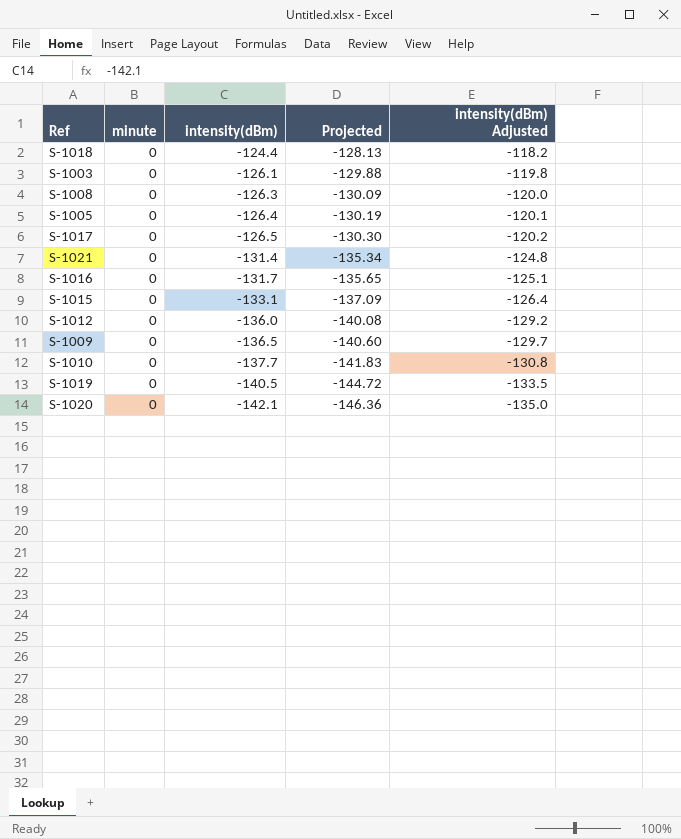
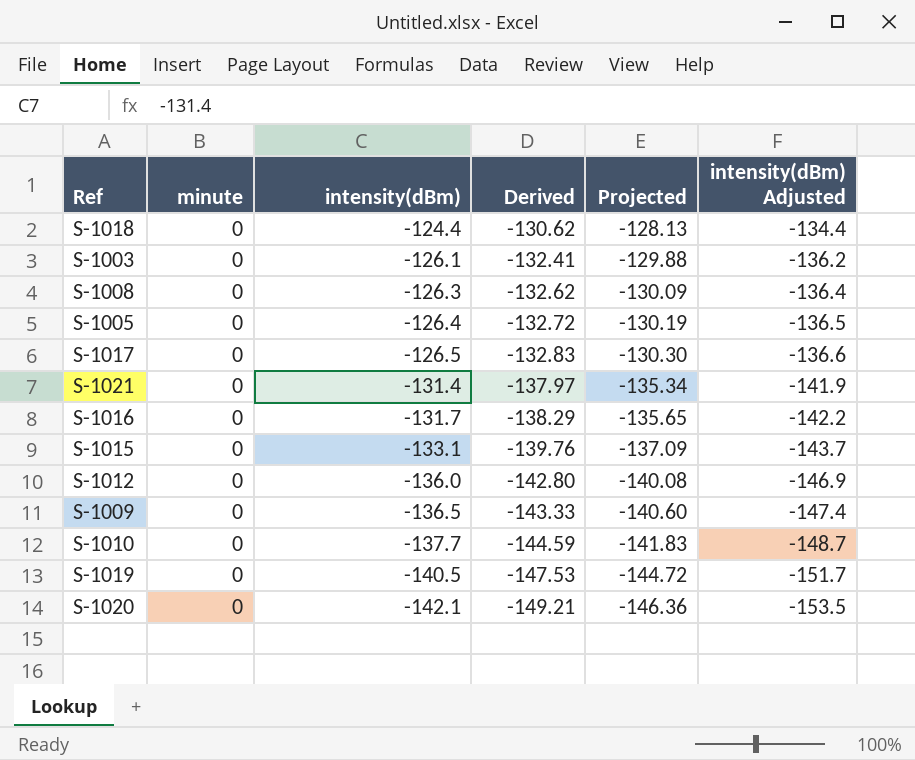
column Derived | formula: none -> [intensity(dBm)] * 1.05
column intensity(dBm) Adjusted | formula: [intensity(dBm)] * 0.95 -> [intensity(dBm)] * 1.08

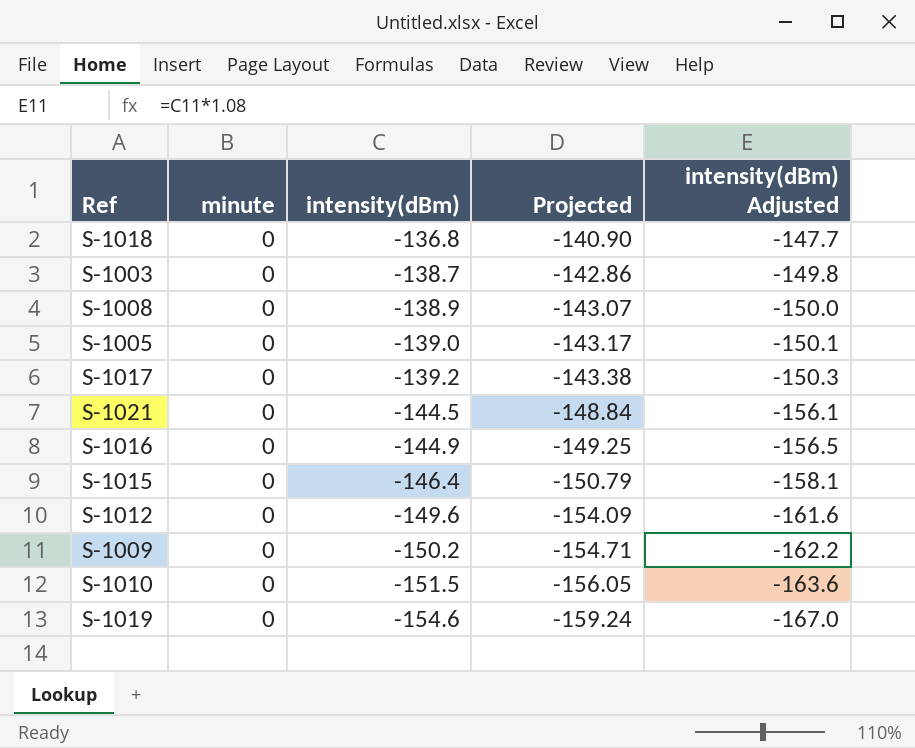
column Derived | formula: [intensity(dBm)] * 1.05 -> none
row S-1020: 0 | -142.1 | -149.21 | -146.36 | -153.5 -> none
S-1018 | intensity(dBm): -124.4 -> -136.8
S-1018 | Projected: -128.13 -> -140.90
S-1018 | intensity(dBm) Adjusted: -134.4 -> -147.7
S-1003 | intensity(dBm): -126.1 -> -138.7
S-1003 | Projected: -129.88 -> -142.86
S-1003 | intensity(dBm) Adjusted: -136.2 -> -149.8
S-1008 | intensity(dBm): -126.3 -> -138.9
S-1008 | Projected: -130.09 -> -143.07
S-1008 | intensity(dBm) Adjusted: -136.4 -> -150.0
S-1005 | intensity(dBm): -126.4 -> -139.0
S-1005 | Projected: -130.19 -> -143.17
S-1005 | intensity(dBm) Adjusted: -136.5 -> -150.1
S-1017 | intensity(dBm): -126.5 -> -139.2
S-1017 | Projected: -130.30 -> -143.38
S-1017 | intensity(dBm) Adjusted: -136.6 -> -150.3
S-1021 | intensity(dBm): -131.4 -> -144.5
S-1021 | Projected: -135.34 -> -148.84
S-1021 | intensity(dBm) Adjusted: -141.9 -> -156.1
S-1016 | intensity(dBm): -131.7 -> -144.9
S-1016 | Projected: -135.65 -> -149.25
S-1016 | intensity(dBm) Adjusted: -142.2 -> -156.5
S-1015 | intensity(dBm): -133.1 -> -146.4
S-1015 | Projected: -137.09 -> -150.79
S-1015 | intensity(dBm) Adjusted: -143.7 -> -158.1
S-1012 | intensity(dBm): -136.0 -> -149.6
S-1012 | Projected: -140.08 -> -154.09
S-1012 | intensity(dBm) Adjusted: -146.9 -> -161.6
S-1009 | intensity(dBm): -136.5 -> -150.2
S-1009 | Projected: -140.60 -> -154.71
S-1009 | intensity(dBm) Adjusted: -147.4 -> -162.2
S-1010 | intensity(dBm): -137.7 -> -151.5
S-1010 | Projected: -141.83 -> -156.05
S-1010 | intensity(dBm) Adjusted: -148.7 -> -163.6
S-1019 | intensity(dBm): -140.5 -> -154.6
S-1019 | Projected: -144.72 -> -159.24
S-1019 | intensity(dBm) Adjusted: -151.7 -> -167.0

